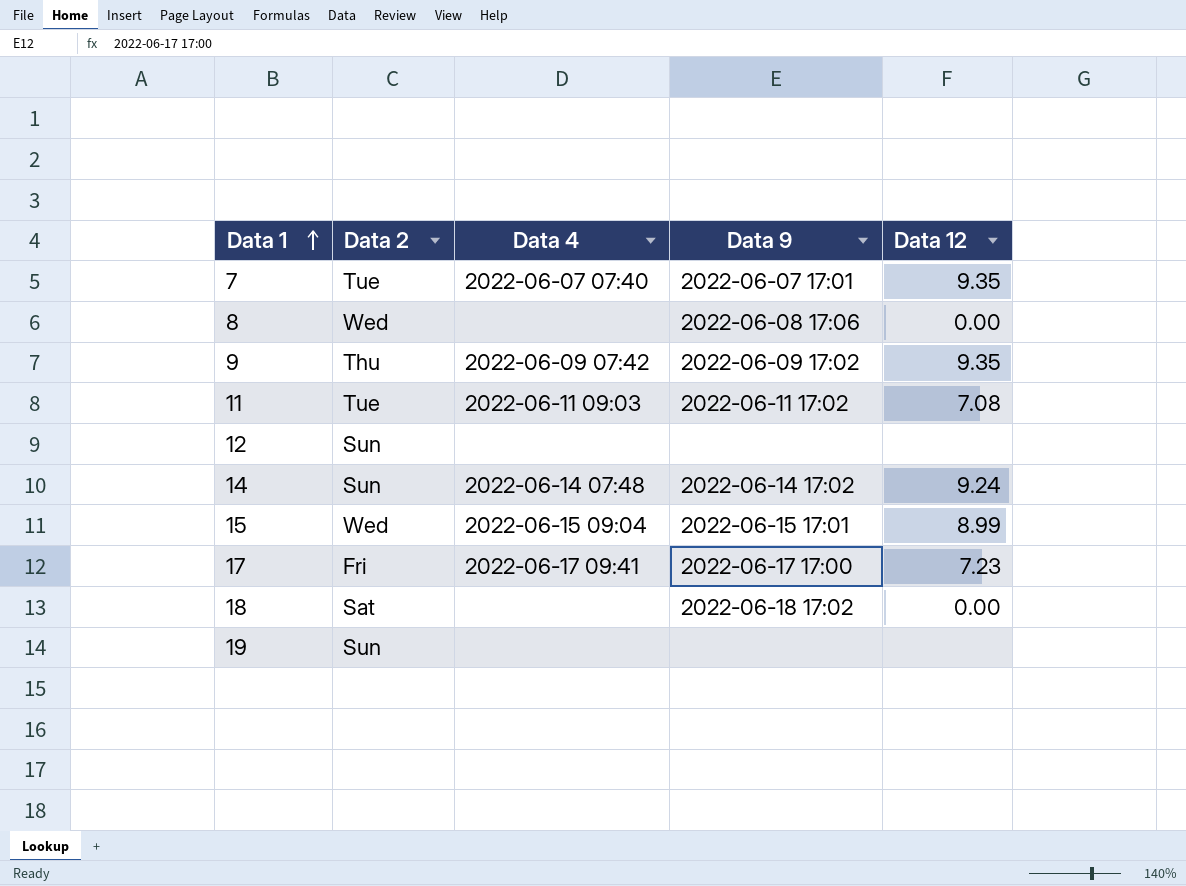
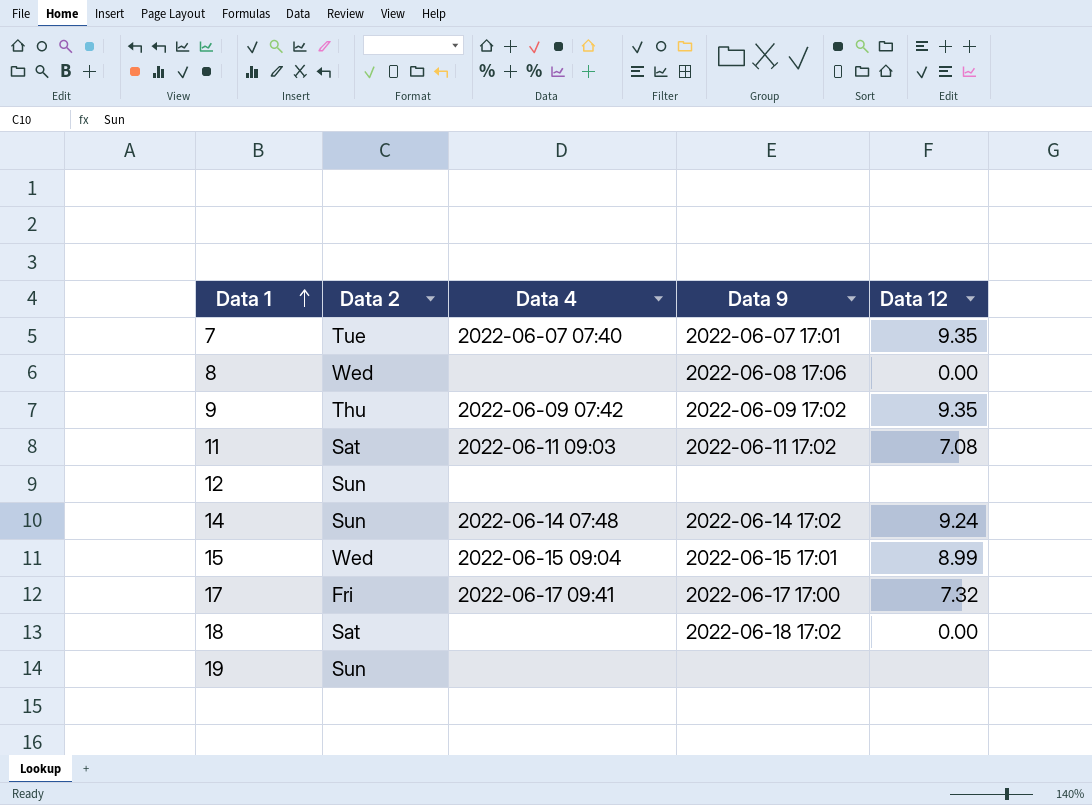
11 | Data 2: Tue -> Sat
17 | Data 12: 7.23 -> 7.32

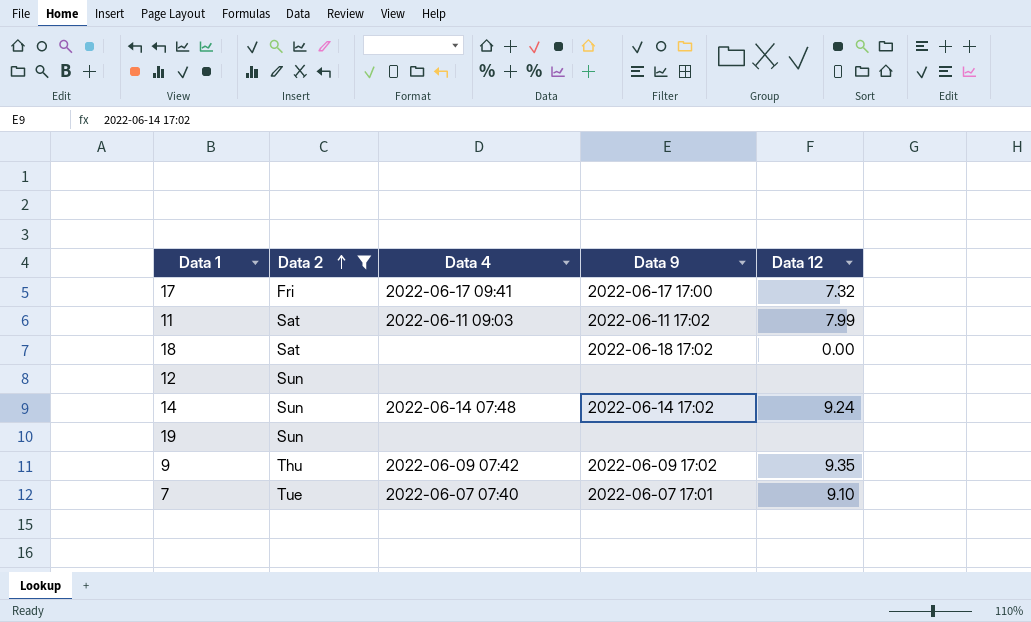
filter: none -> Data 2 != Wed
row order: Data 1 ascending -> Data 2 ascending
11 | Data 12: 7.08 -> 7.99
7 | Data 12: 9.35 -> 9.10

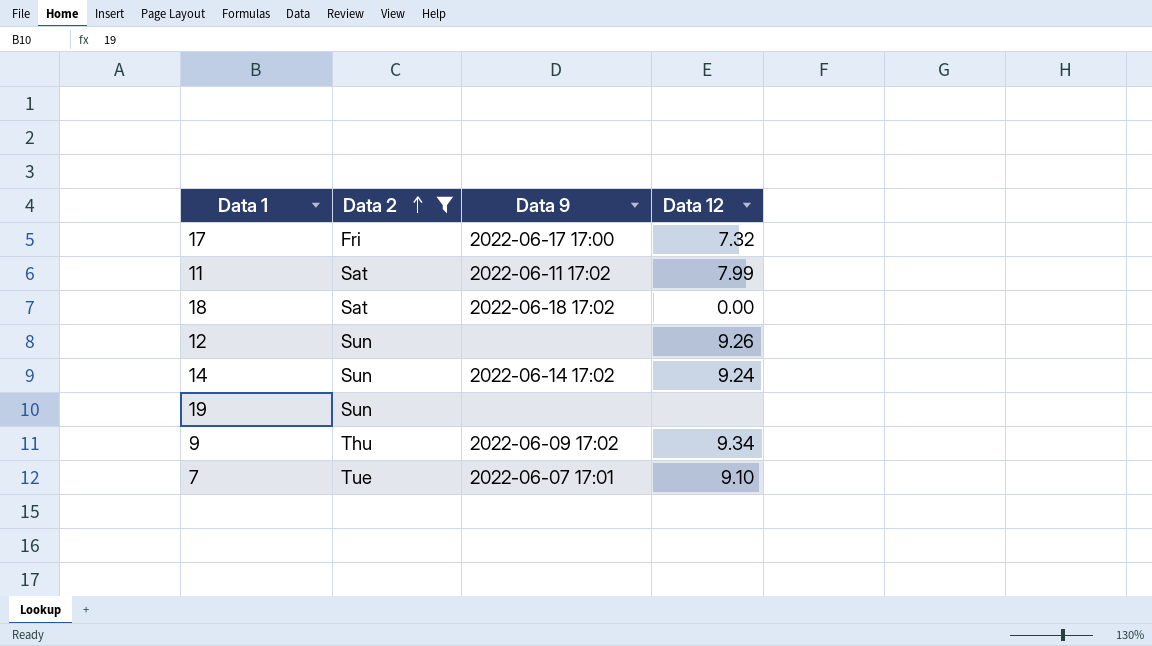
column Data 4 | position: 3 -> none
12 | Data 12: none -> 9.26
9 | Data 12: 9.35 -> 9.34

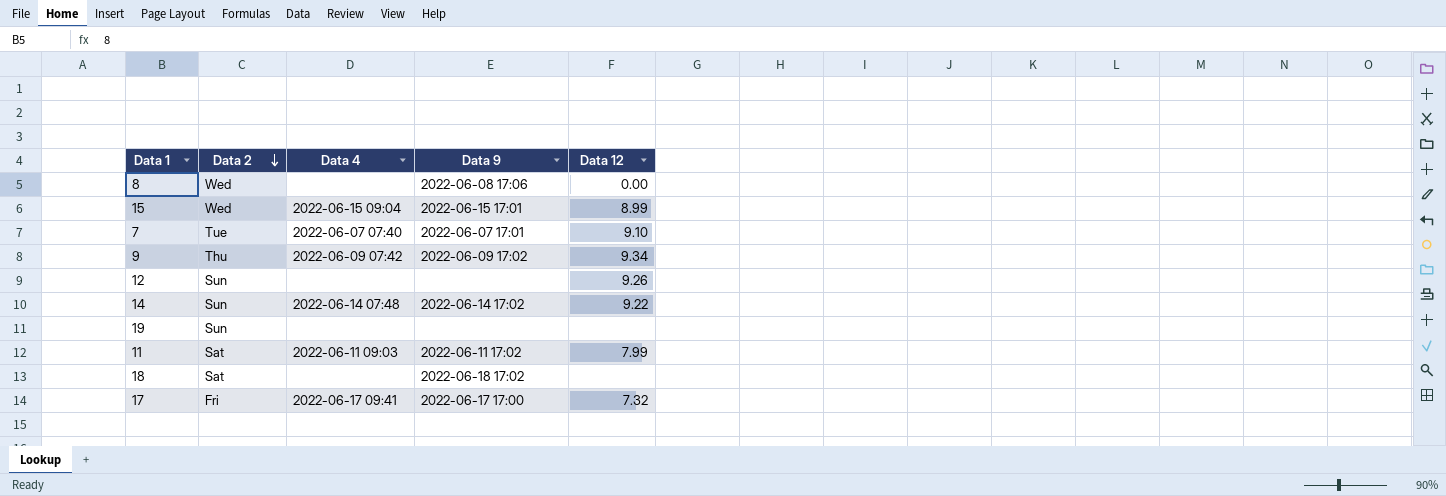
filter: Data 2 != Wed -> none
row order: Data 2 ascending -> Data 2 descending
column Data 4 | position: none -> 3
14 | Data 12: 9.24 -> 9.22
18 | Data 12: 0.00 -> none

